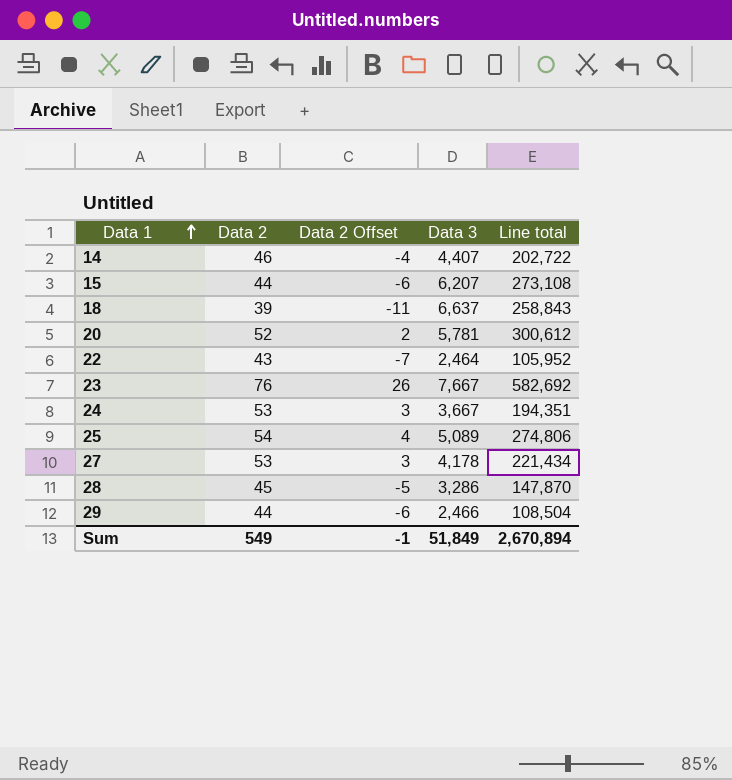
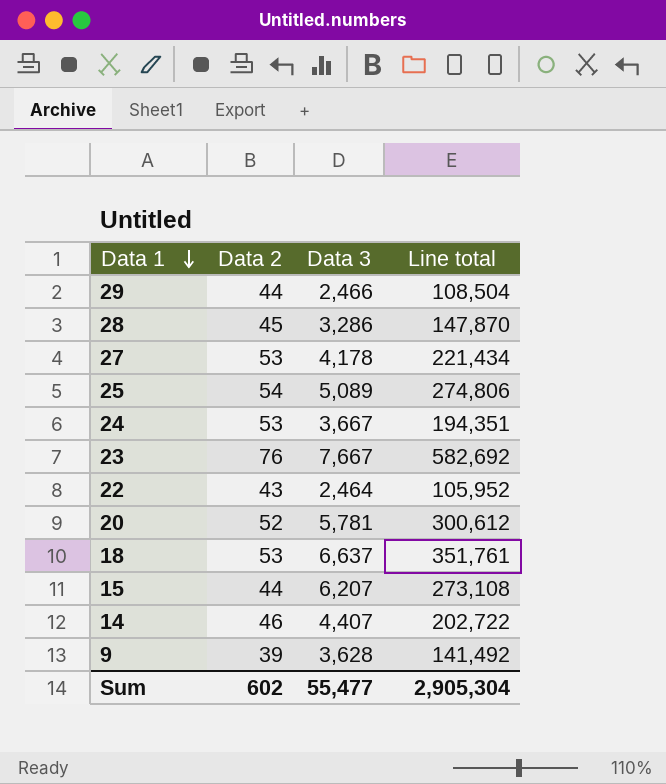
row order: Data 1 ascending -> Data 1 descending
column Data 2 Offset | formula: [Data 2] - 50 -> none
18 | Data 2: 39 -> 53
18 | Line total: 258,843 -> 351,761
row 9: none -> 39 | 3,628 | 141,492
Sum | Data 2: 549 -> 602
Sum | Data 3: 51,849 -> 55,477
Sum | Line total: 2,670,894 -> 2,905,304

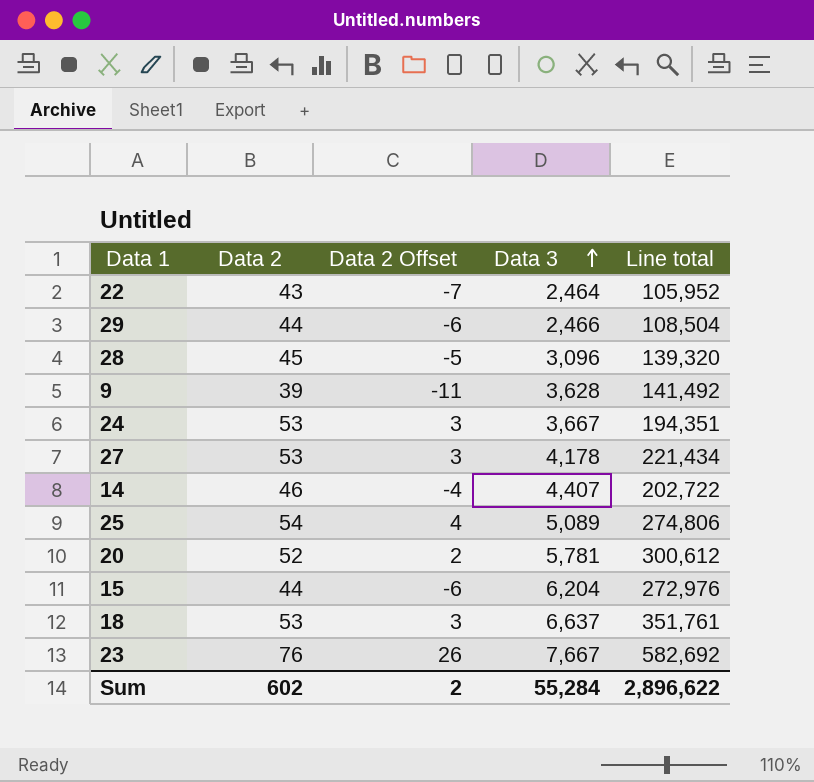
row order: Data 1 descending -> Data 3 ascending
column Data 2 Offset | formula: none -> [Data 2] - 50
28 | Data 3: 3,286 -> 3,096
28 | Line total: 147,870 -> 139,320
15 | Data 3: 6,207 -> 6,204
15 | Line total: 273,108 -> 272,976
Sum | Data 3: 55,477 -> 55,284
Sum | Line total: 2,905,304 -> 2,896,622

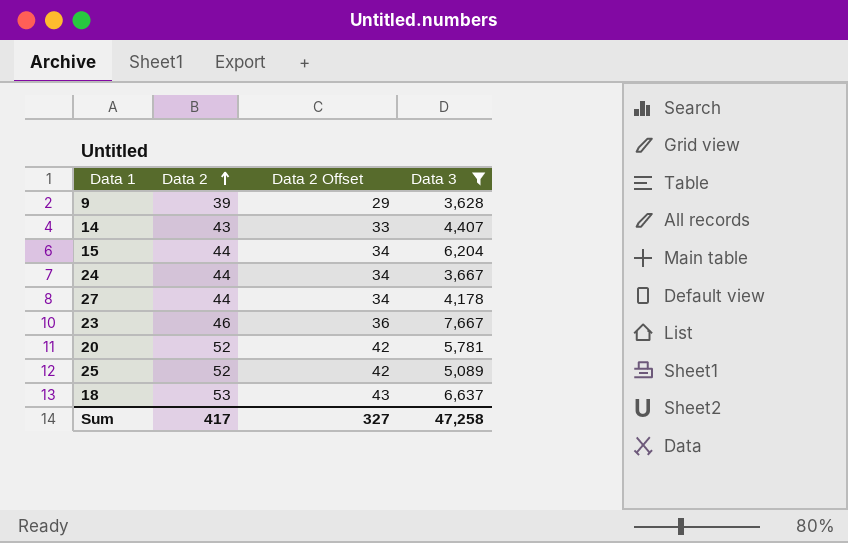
filter: none -> Data 3 >= 3,628
row order: Data 3 ascending -> Data 2 ascending
column Line total | formula: [Data 2] * [Data 3] -> none
column Data 2 Offset | formula: [Data 2] - 50 -> [Data 2] - 10
14 | Data 2: 46 -> 43
24 | Data 2: 53 -> 44
27 | Data 2: 53 -> 44
23 | Data 2: 76 -> 46
25 | Data 2: 54 -> 52
Sum | Data 2: 602 -> 417
Sum | Data 2 Offset: 2 -> 327
Sum | Data 3: 55,284 -> 47,258

